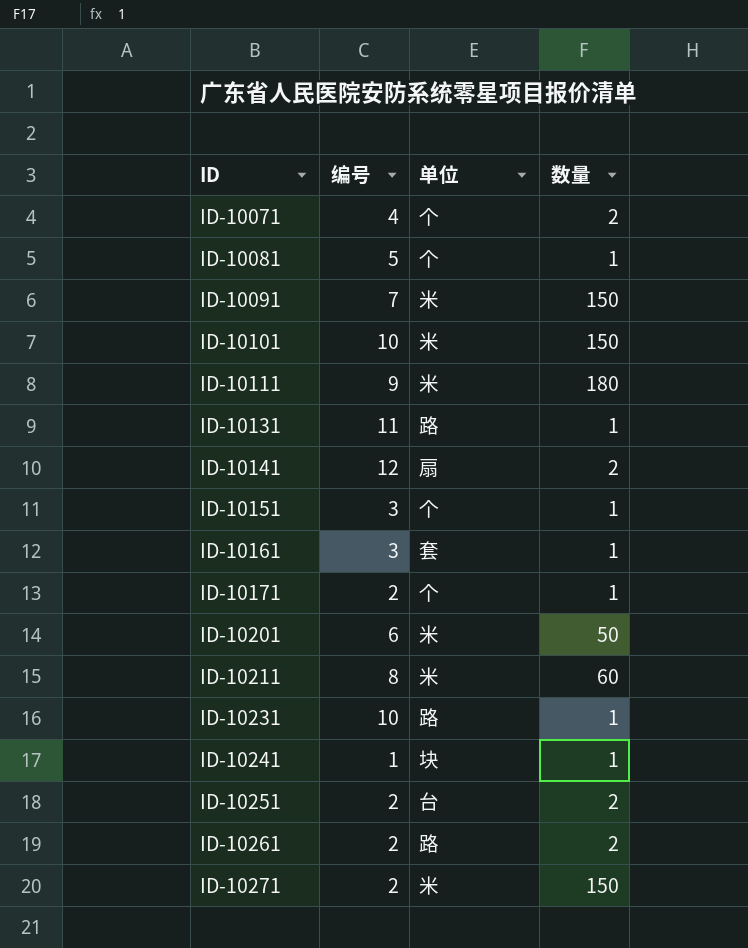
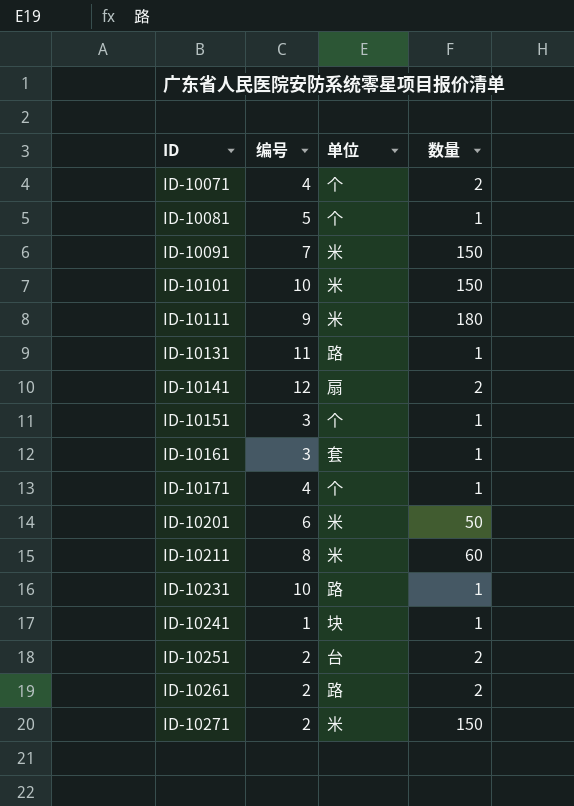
ID-10171 | 编号: 2 -> 4

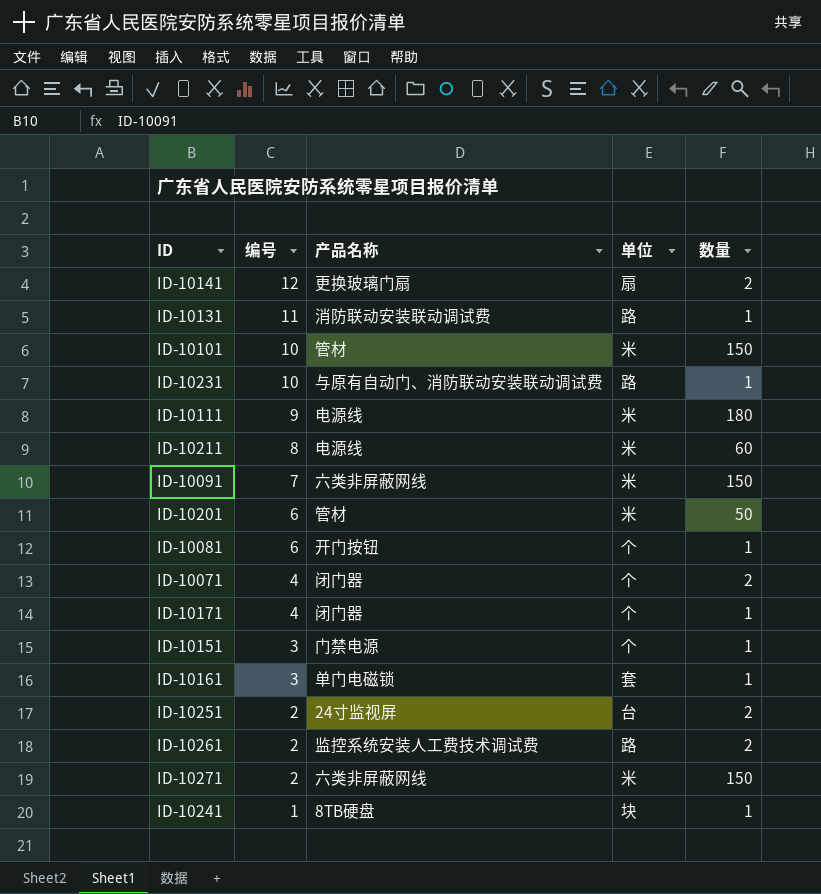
row order: ID ascending -> 编号 descending
column 产品名称 | position: none -> 3
ID-10081 | 编号: 5 -> 6

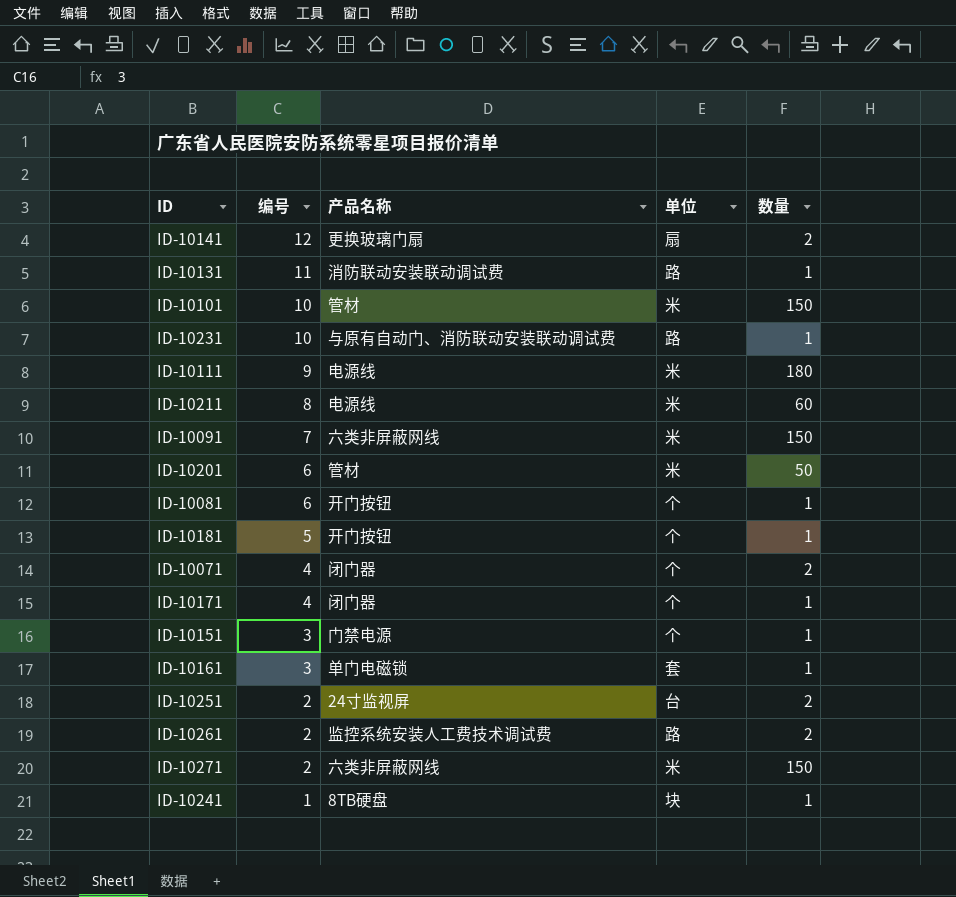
row ID-10181: none -> 5 | 开门按钮 | 个 | 1

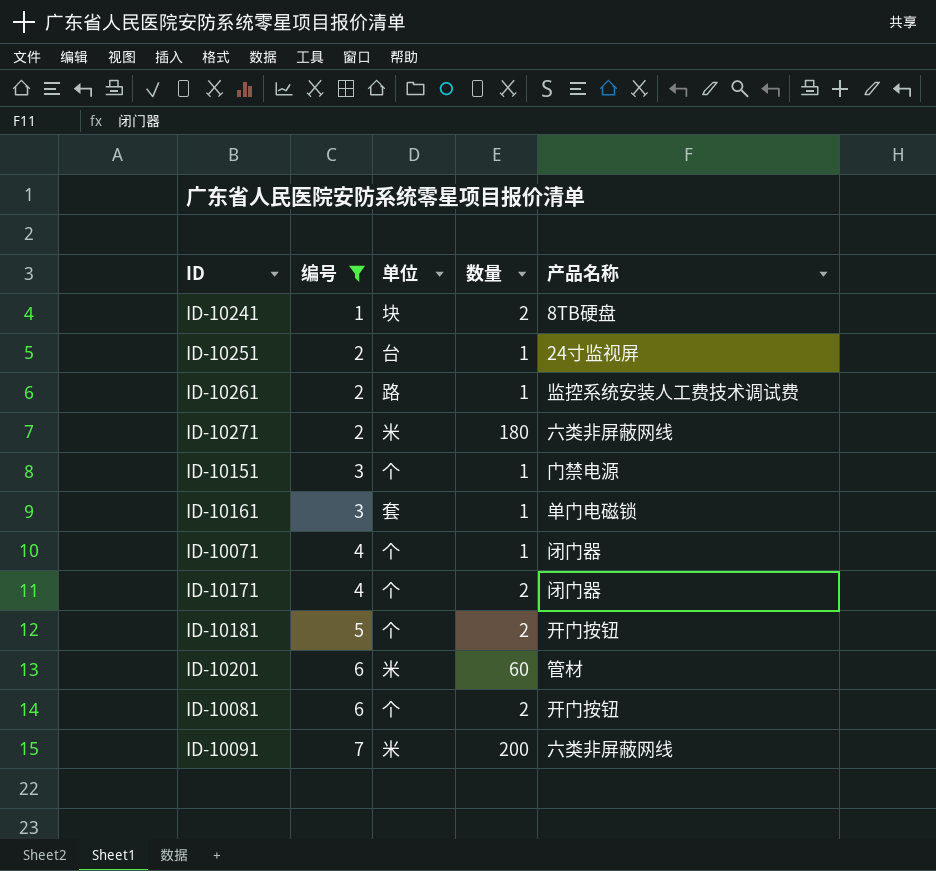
filter: none -> 编号 <= 7
row order: 编号 descending -> 编号 ascending
column 产品名称 | position: 3 -> 5
ID-10241 | 数量: 1 -> 2
ID-10251 | 数量: 2 -> 1
ID-10261 | 数量: 2 -> 1
ID-10271 | 数量: 150 -> 180
ID-10071 | 数量: 2 -> 1
ID-10171 | 数量: 1 -> 2
ID-10181 | 数量: 1 -> 2
ID-10201 | 数量: 50 -> 60
ID-10081 | 数量: 1 -> 2
ID-10091 | 数量: 150 -> 200

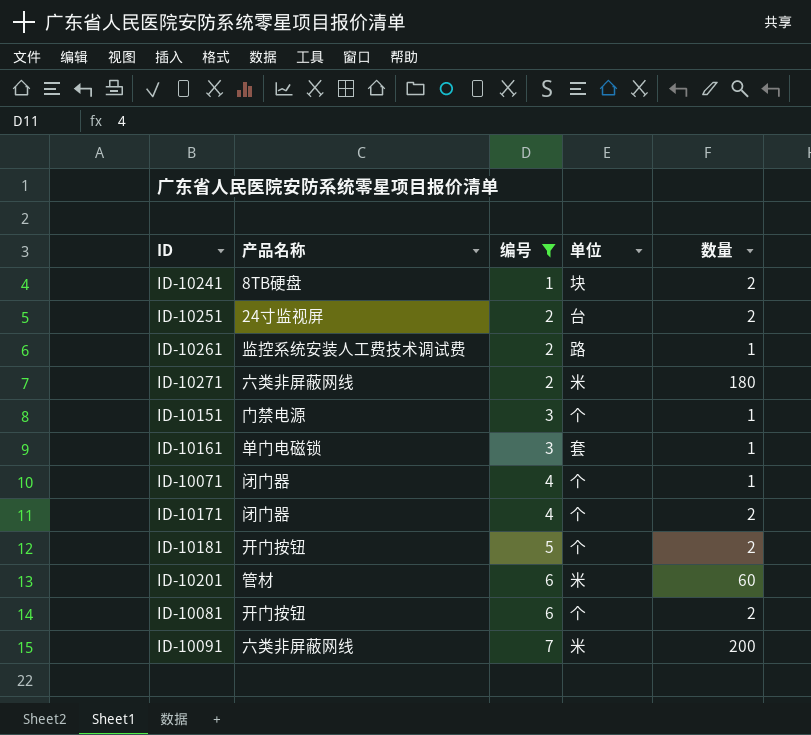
column 产品名称 | position: 5 -> 2
ID-10251 | 数量: 1 -> 2

